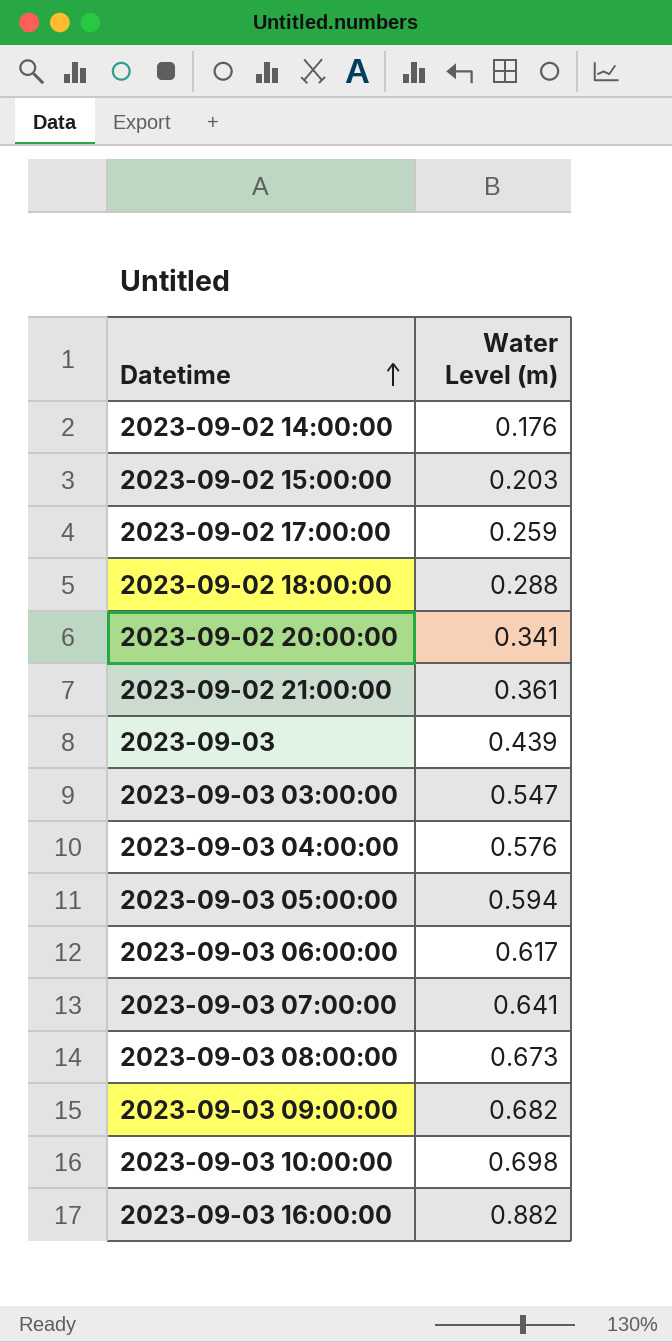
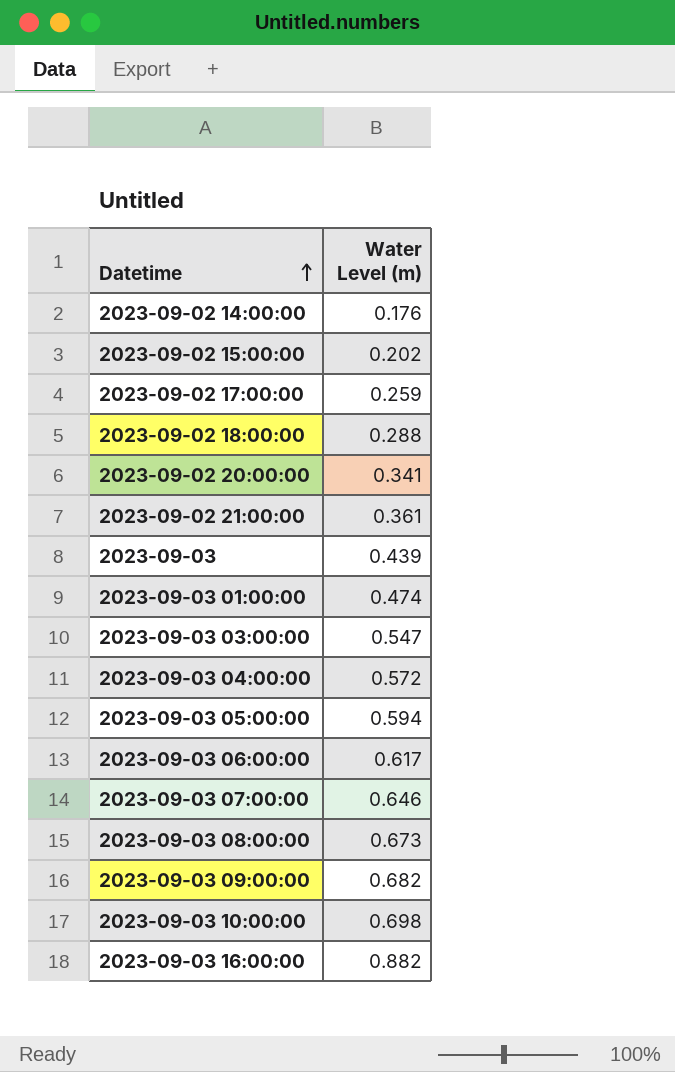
2023-09-02 15:00:00 | Water Level (m): 0.203 -> 0.202
row 2023-09-03 01:00:00: none -> 0.474
2023-09-03 04:00:00 | Water Level (m): 0.576 -> 0.572
2023-09-03 07:00:00 | Water Level (m): 0.641 -> 0.646

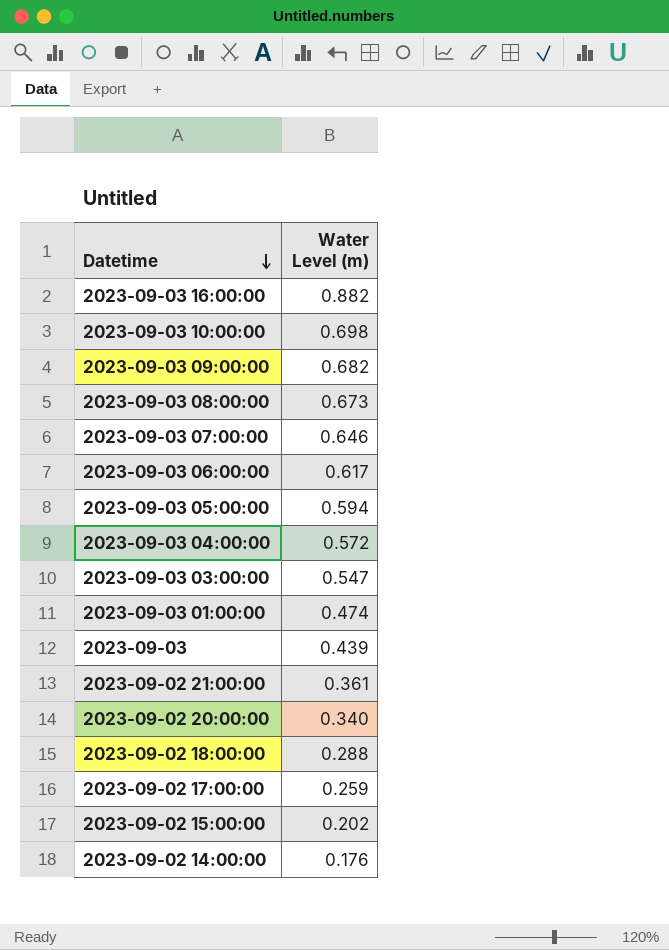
row order: Datetime ascending -> Datetime descending
2023-09-02 20:00:00 | Water Level (m): 0.341 -> 0.340

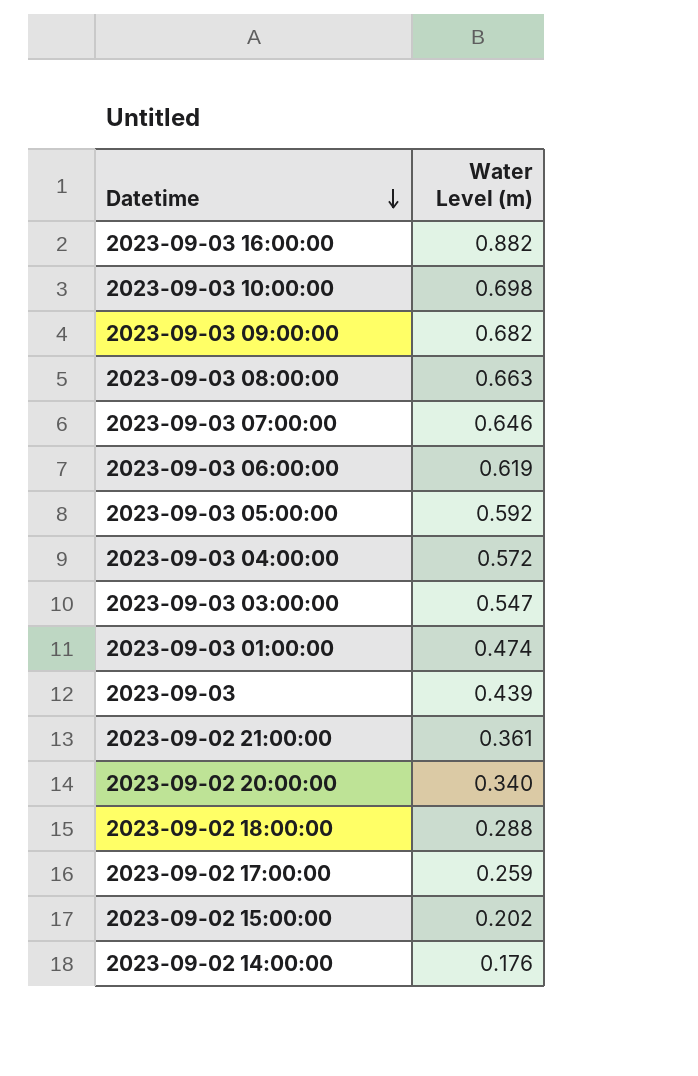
2023-09-03 08:00:00 | Water Level (m): 0.673 -> 0.663
2023-09-03 06:00:00 | Water Level (m): 0.617 -> 0.619
2023-09-03 05:00:00 | Water Level (m): 0.594 -> 0.592

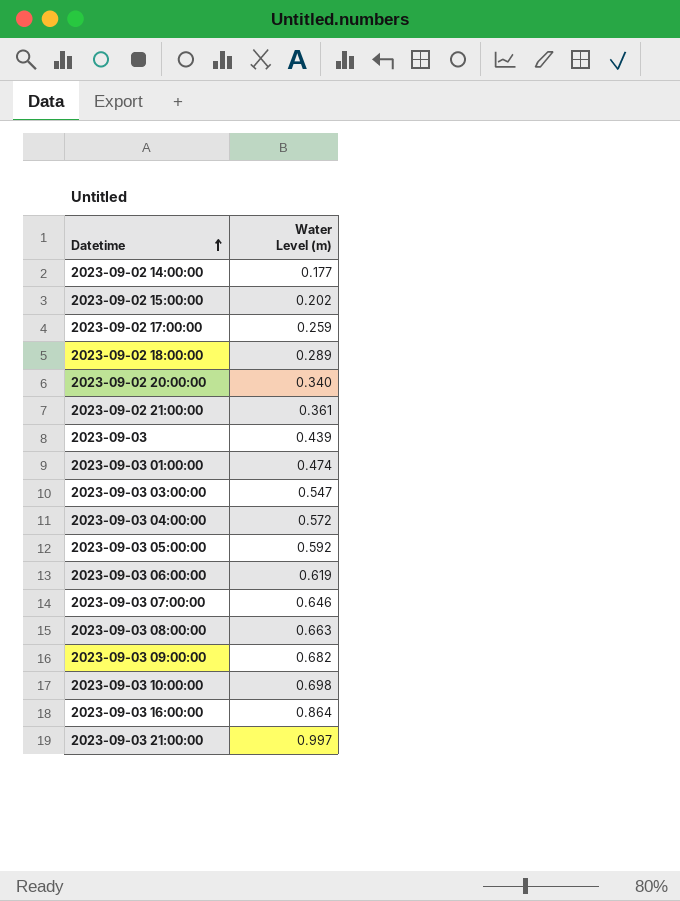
row order: Datetime descending -> Datetime ascending
2023-09-02 14:00:00 | Water Level (m): 0.176 -> 0.177
2023-09-02 18:00:00 | Water Level (m): 0.288 -> 0.289
2023-09-03 16:00:00 | Water Level (m): 0.882 -> 0.864
row 2023-09-03 21:00:00: none -> 0.997

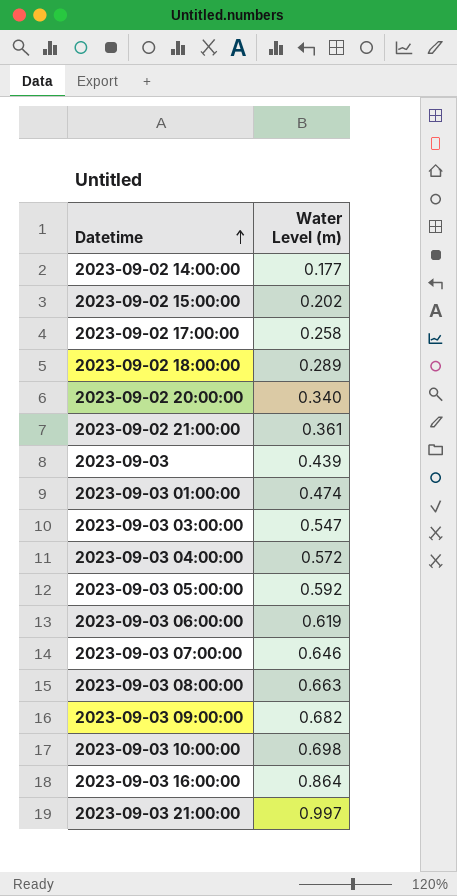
2023-09-02 17:00:00 | Water Level (m): 0.259 -> 0.258

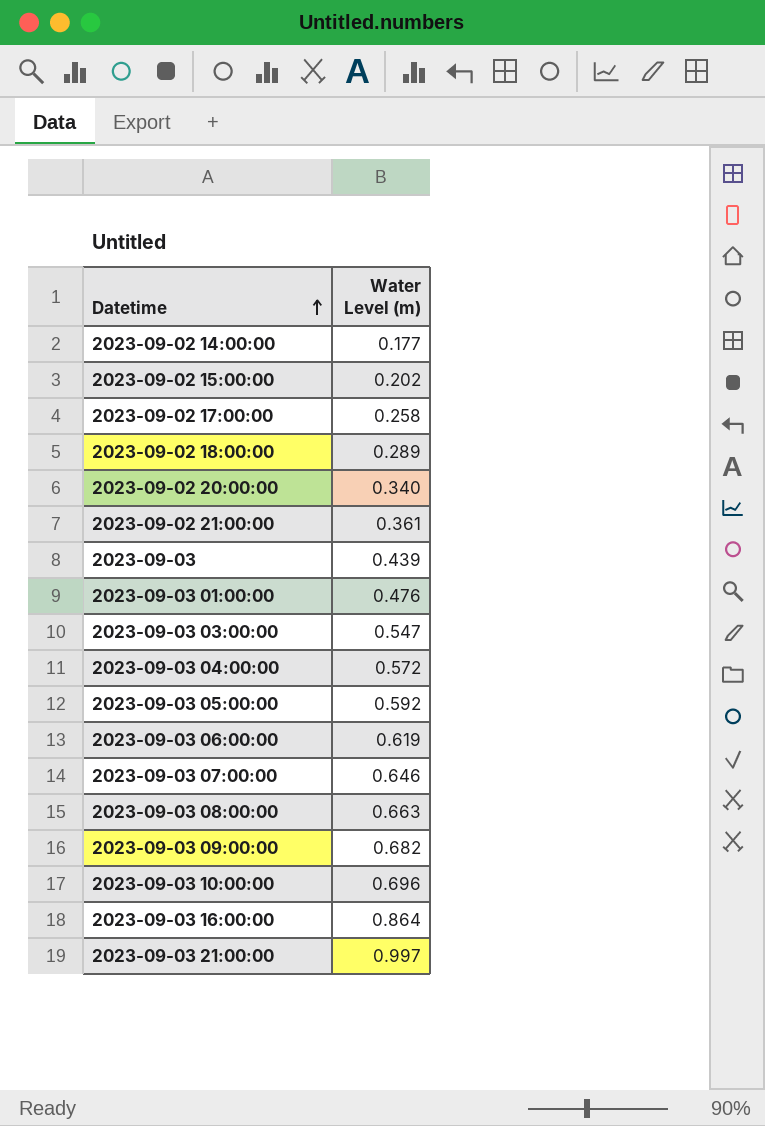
2023-09-03 01:00:00 | Water Level (m): 0.474 -> 0.476
2023-09-03 10:00:00 | Water Level (m): 0.698 -> 0.696

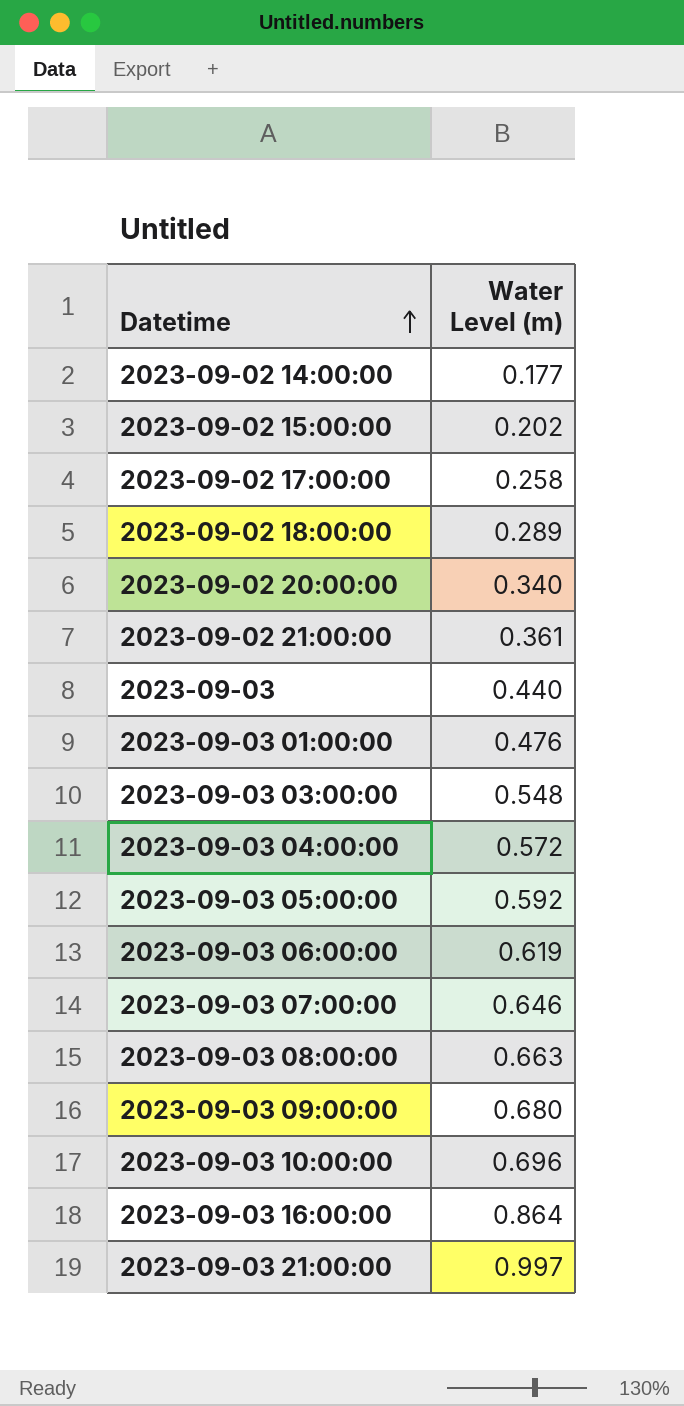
2023-09-03 | Water Level (m): 0.439 -> 0.440
2023-09-03 03:00:00 | Water Level (m): 0.547 -> 0.548
2023-09-03 09:00:00 | Water Level (m): 0.682 -> 0.680

